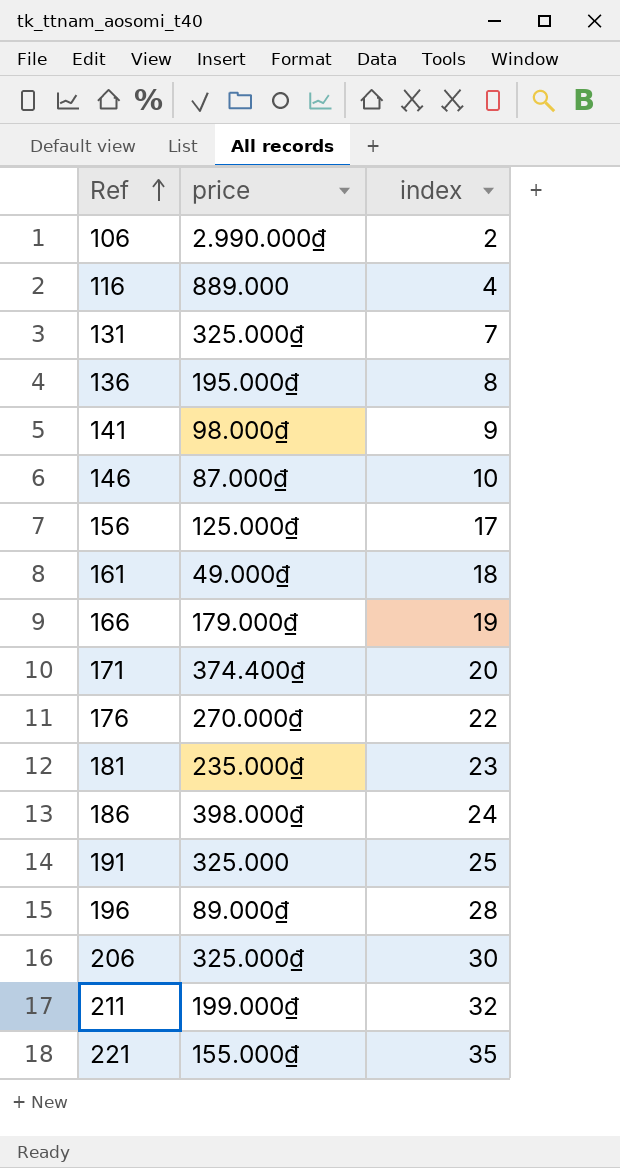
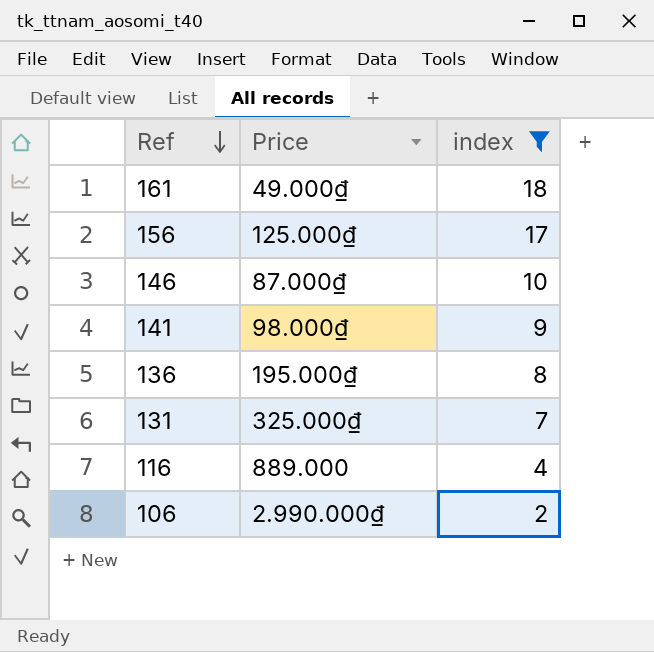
filter: none -> index <= 18
row order: Ref ascending -> Ref descending
column name: price -> Price

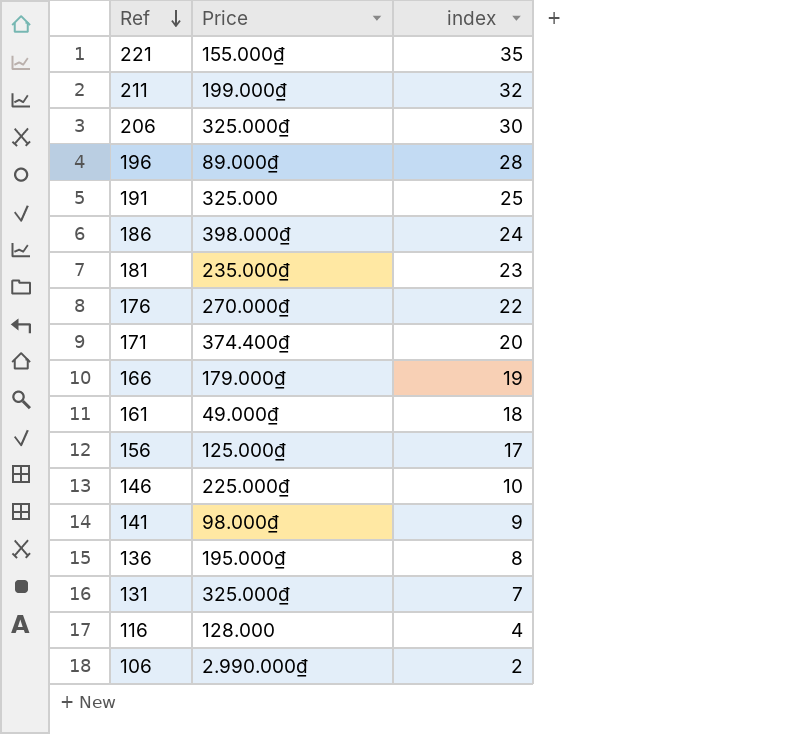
filter: index <= 18 -> none
146 | Price: 87.000₫ -> 225.000₫
116 | Price: 889.000 -> 128.000

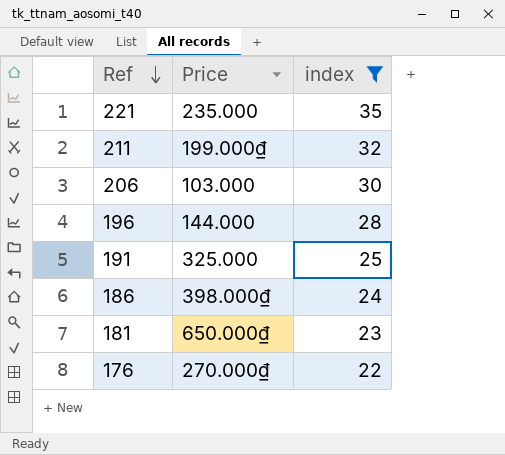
filter: none -> index >= 22
221 | Price: 155.000₫ -> 235.000
206 | Price: 325.000₫ -> 103.000
196 | Price: 89.000₫ -> 144.000
181 | Price: 235.000₫ -> 650.000₫

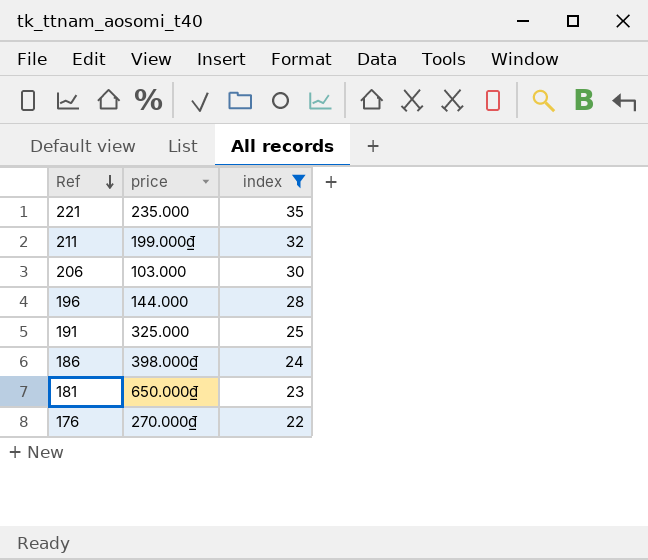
column name: Price -> price

